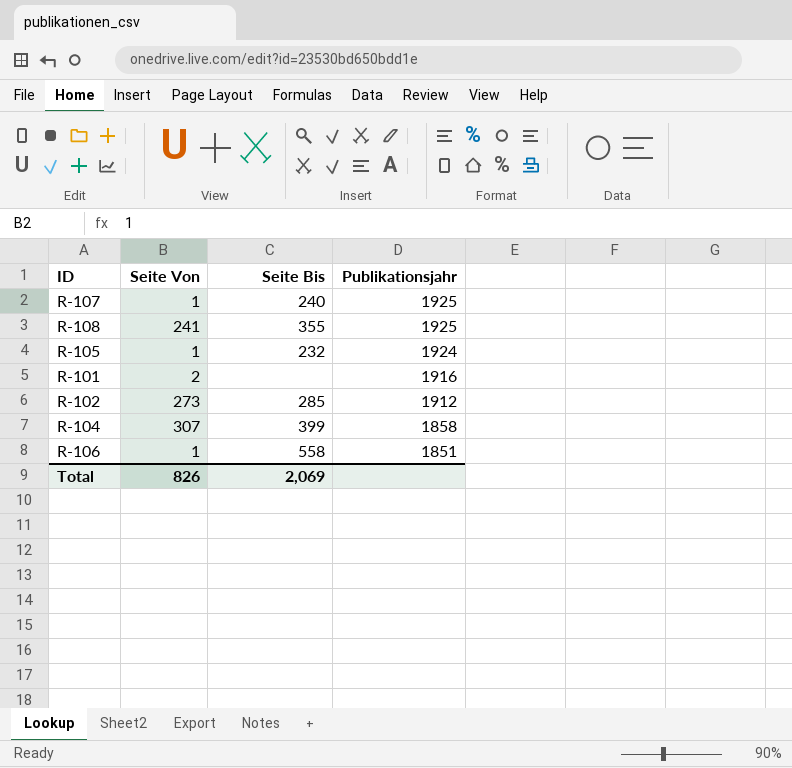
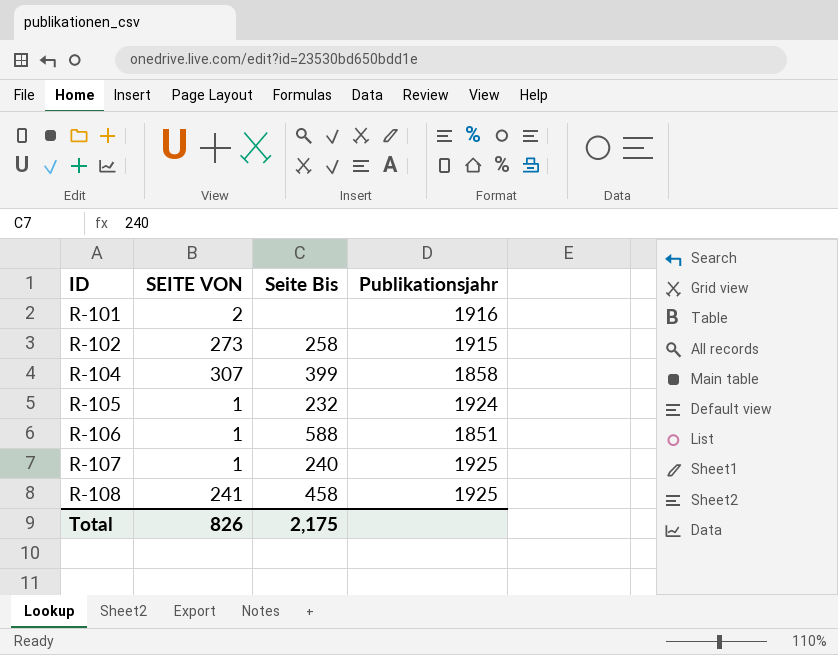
row order: Publikationsjahr descending -> ID ascending
column name: Seite Von -> SEITE VON
R-102 | Seite Bis: 285 -> 258
R-102 | Publikationsjahr: 1912 -> 1915
R-106 | Seite Bis: 558 -> 588
R-108 | Seite Bis: 355 -> 458
Total | Seite Bis: 2,069 -> 2,175

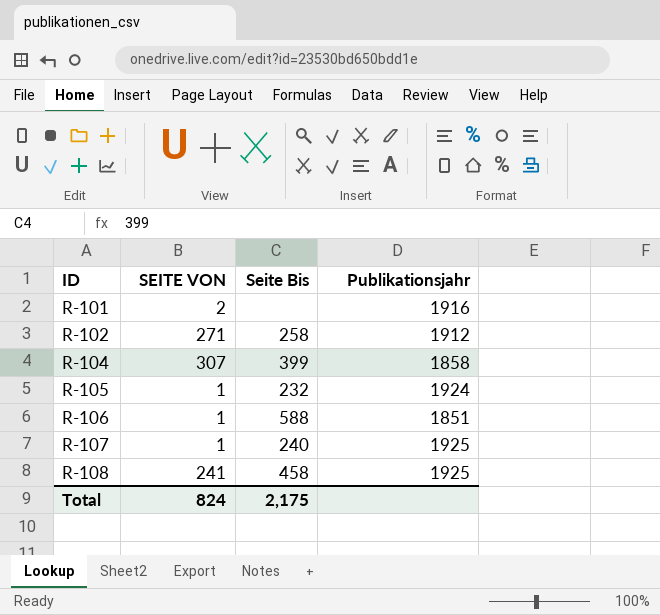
R-102 | SEITE VON: 273 -> 271
R-102 | Publikationsjahr: 1915 -> 1912
Total | SEITE VON: 826 -> 824

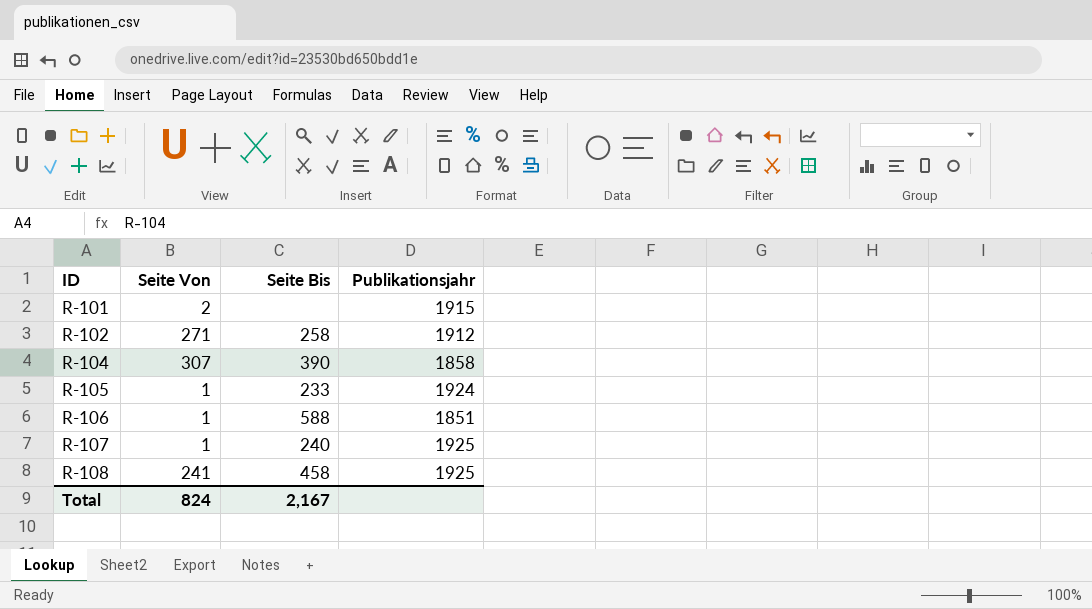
column name: SEITE VON -> Seite Von
R-101 | Publikationsjahr: 1916 -> 1915
R-104 | Seite Bis: 399 -> 390
R-105 | Seite Bis: 232 -> 233
Total | Seite Bis: 2,175 -> 2,167

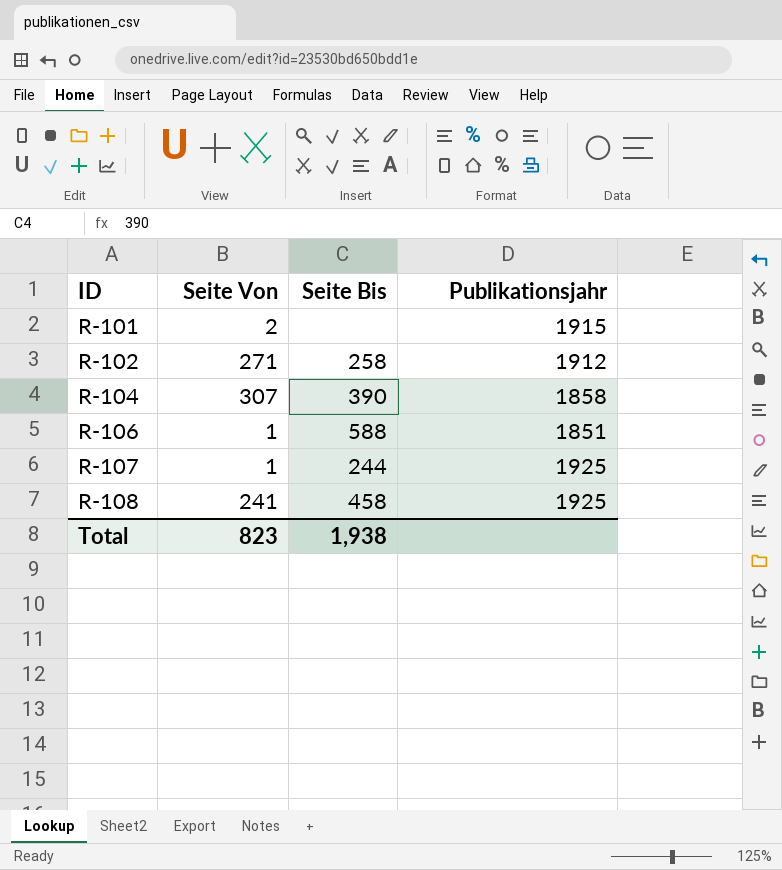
row R-105: 1 | 233 | 1924 -> none
R-107 | Seite Bis: 240 -> 244
Total | Seite Von: 824 -> 823
Total | Seite Bis: 2,167 -> 1,938

